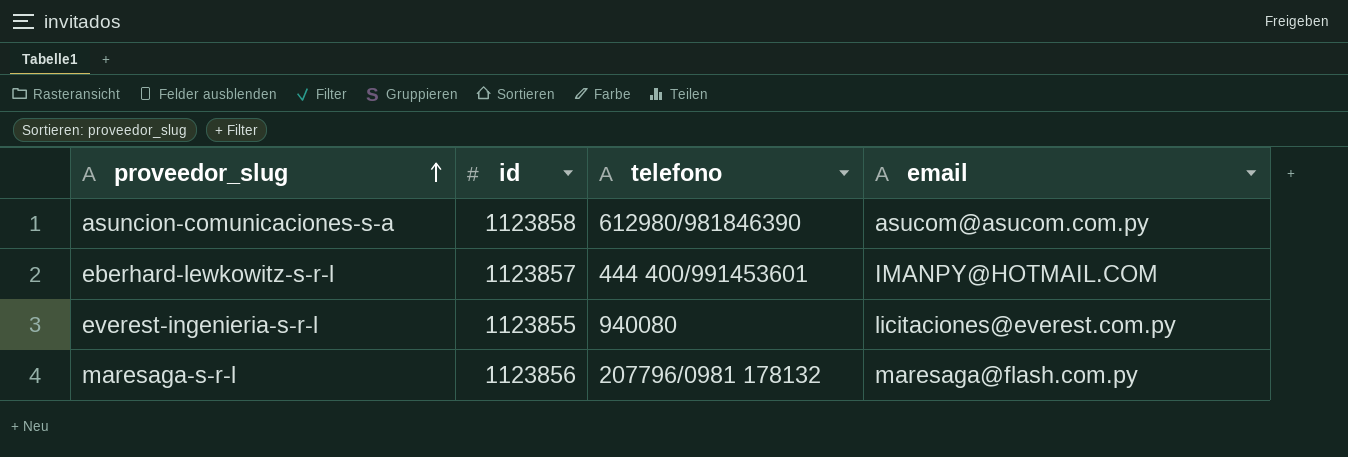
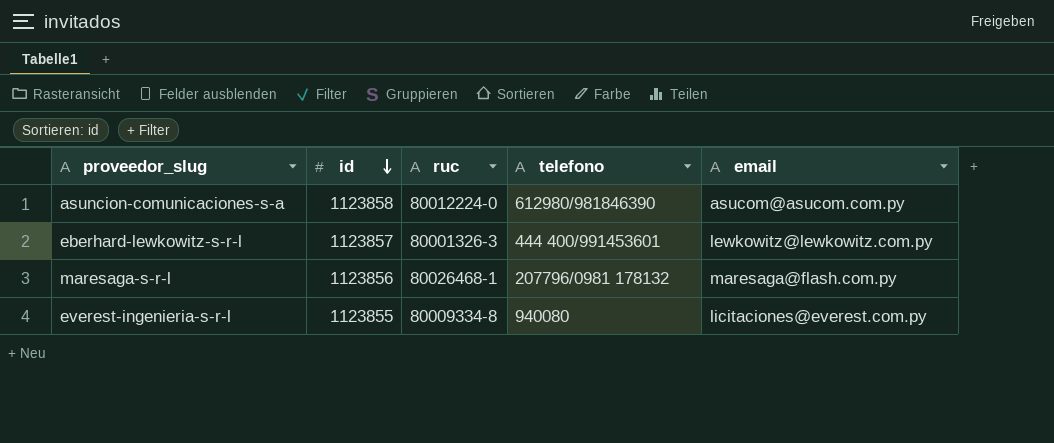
row order: proveedor_slug ascending -> id descending
column ruc | position: none -> 3
eberhard-lewkowitz-s-r-l | email: IMANPY@HOTMAIL.COM -> lewkowitz@lewkowitz.com.py

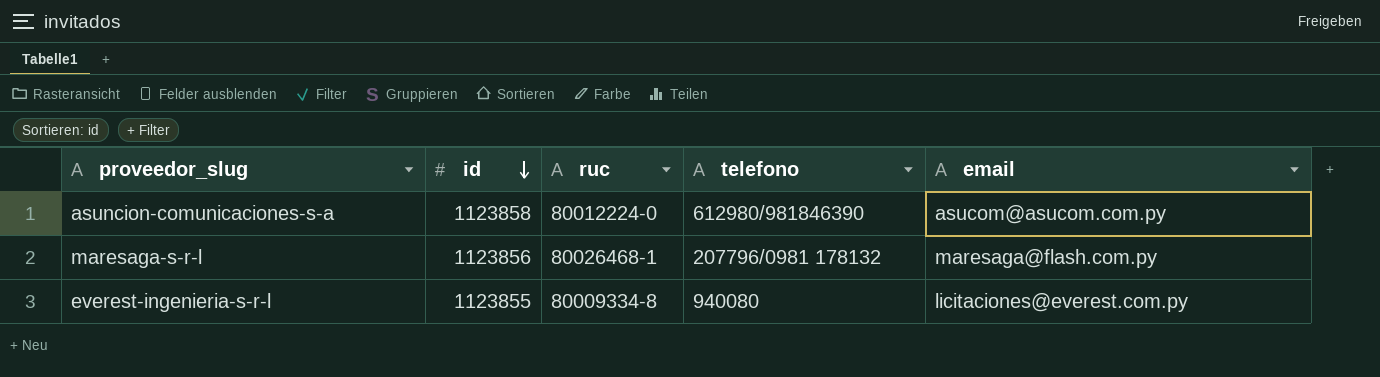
row eberhard-lewkowitz-s-r-l: 1123857 | 80001326-3 | 444 400/991453601 | lewkowitz@lewkowitz.com.py -> none

